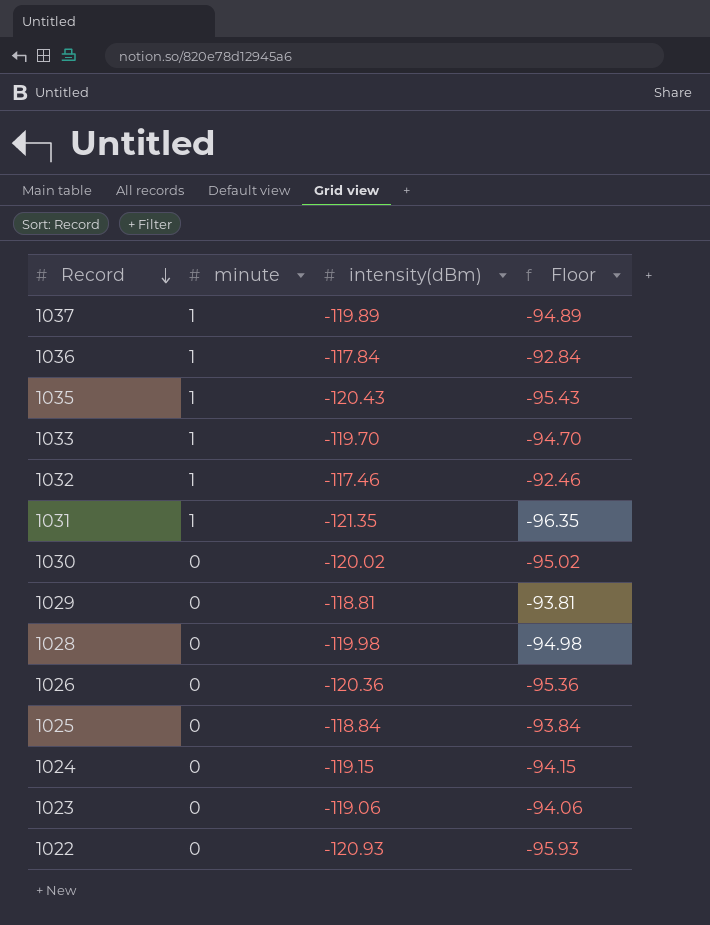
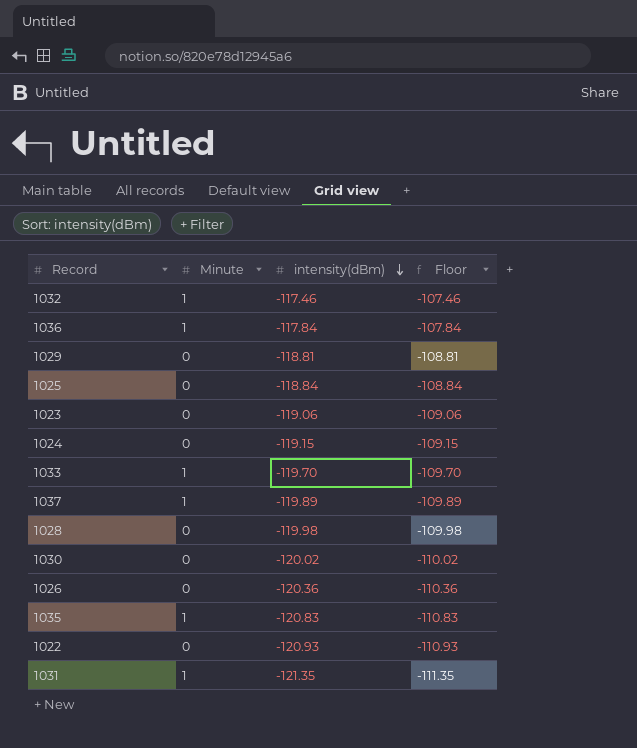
row order: Record descending -> intensity(dBm) descending
column name: minute -> Minute
column Floor | formula: [intensity(dBm)] + 25 -> [intensity(dBm)] + 10
1035 | intensity(dBm): -120.43 -> -120.83

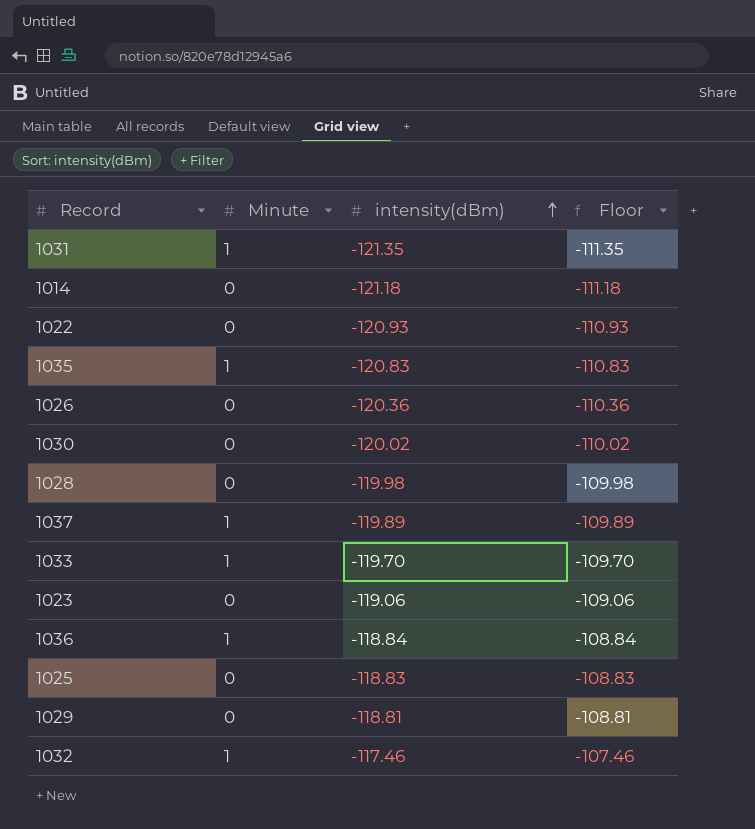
row order: intensity(dBm) descending -> intensity(dBm) ascending
row 1024: 0 | -119.15 | -109.15 -> none
row 1014: none -> 0 | -121.18 | -111.18
1036 | intensity(dBm): -117.84 -> -118.84
1036 | Floor: -107.84 -> -108.84
1025 | intensity(dBm): -118.84 -> -118.83
1025 | Floor: -108.84 -> -108.83

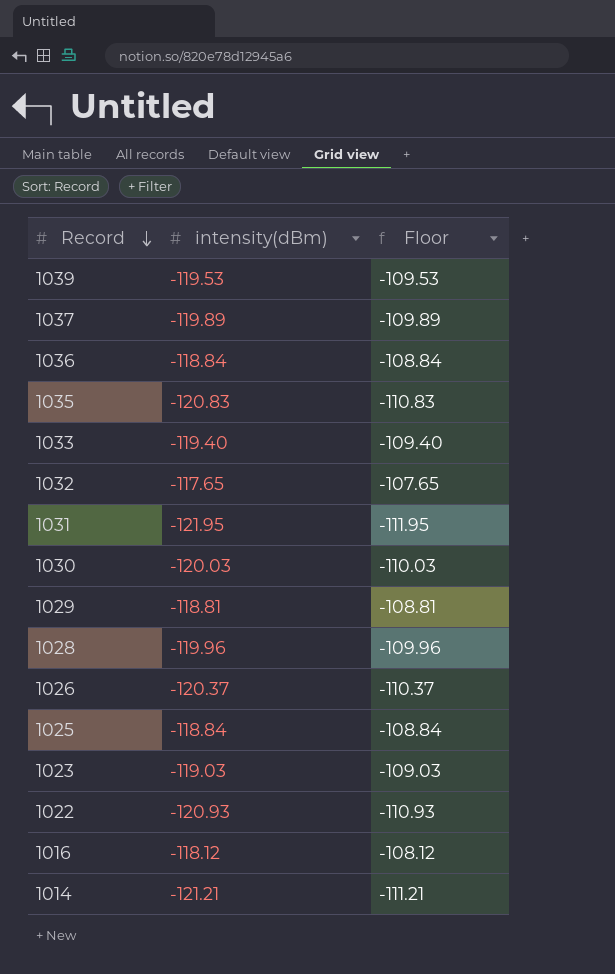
row order: intensity(dBm) ascending -> Record descending
column Minute | position: 2 -> none
row 1039: none -> -119.53 | -109.53
1033 | intensity(dBm): -119.70 -> -119.40
1033 | Floor: -109.70 -> -109.40
1032 | intensity(dBm): -117.46 -> -117.65
1032 | Floor: -107.46 -> -107.65
1031 | intensity(dBm): -121.35 -> -121.95
1031 | Floor: -111.35 -> -111.95
1030 | intensity(dBm): -120.02 -> -120.03
1030 | Floor: -110.02 -> -110.03
1028 | intensity(dBm): -119.98 -> -119.96
1028 | Floor: -109.98 -> -109.96
1026 | intensity(dBm): -120.36 -> -120.37
1026 | Floor: -110.36 -> -110.37
1025 | intensity(dBm): -118.83 -> -118.84
1025 | Floor: -108.83 -> -108.84
1023 | intensity(dBm): -119.06 -> -119.03
1023 | Floor: -109.06 -> -109.03
row 1016: none -> -118.12 | -108.12
1014 | intensity(dBm): -121.18 -> -121.21
1014 | Floor: -111.18 -> -111.21

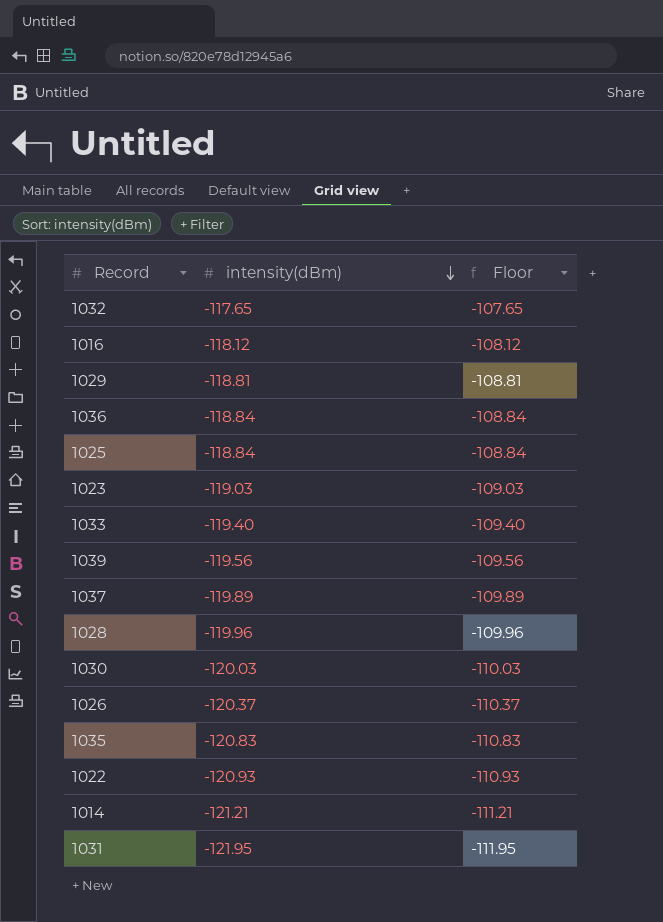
row order: Record descending -> intensity(dBm) descending
1039 | intensity(dBm): -119.53 -> -119.56
1039 | Floor: -109.53 -> -109.56

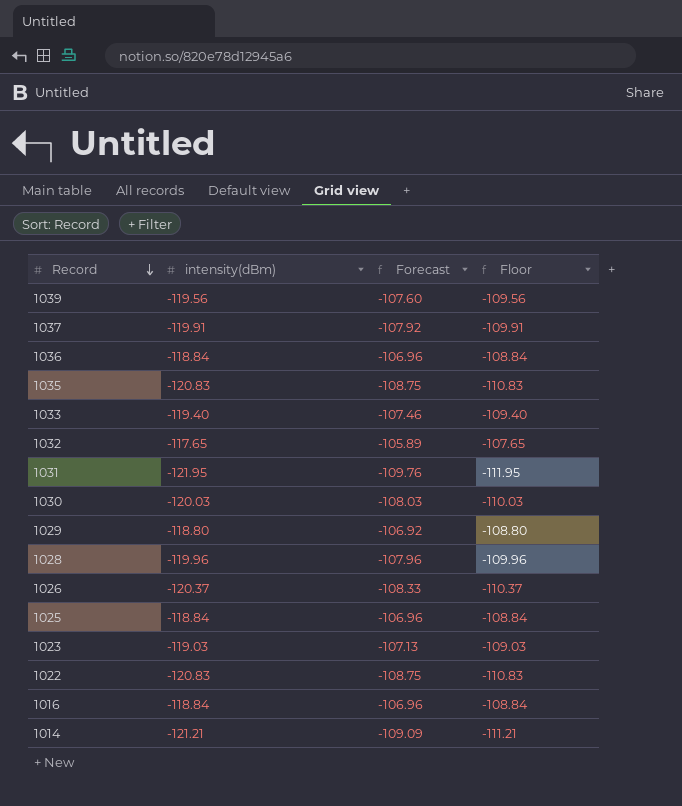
row order: intensity(dBm) descending -> Record descending
column Forecast | formula: none -> [intensity(dBm)] * 0.9
1037 | intensity(dBm): -119.89 -> -119.91
1037 | Floor: -109.89 -> -109.91
1029 | intensity(dBm): -118.81 -> -118.80
1029 | Floor: -108.81 -> -108.80
1022 | intensity(dBm): -120.93 -> -120.83
1022 | Floor: -110.93 -> -110.83
1016 | intensity(dBm): -118.12 -> -118.84
1016 | Floor: -108.12 -> -108.84

